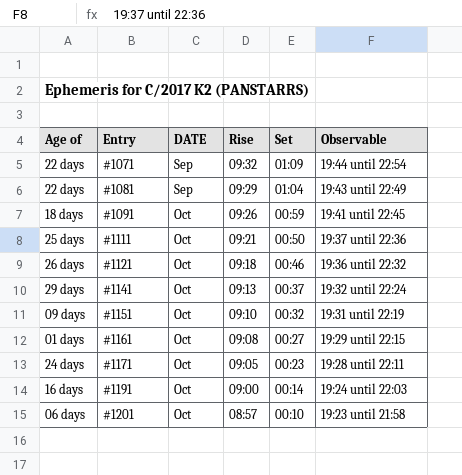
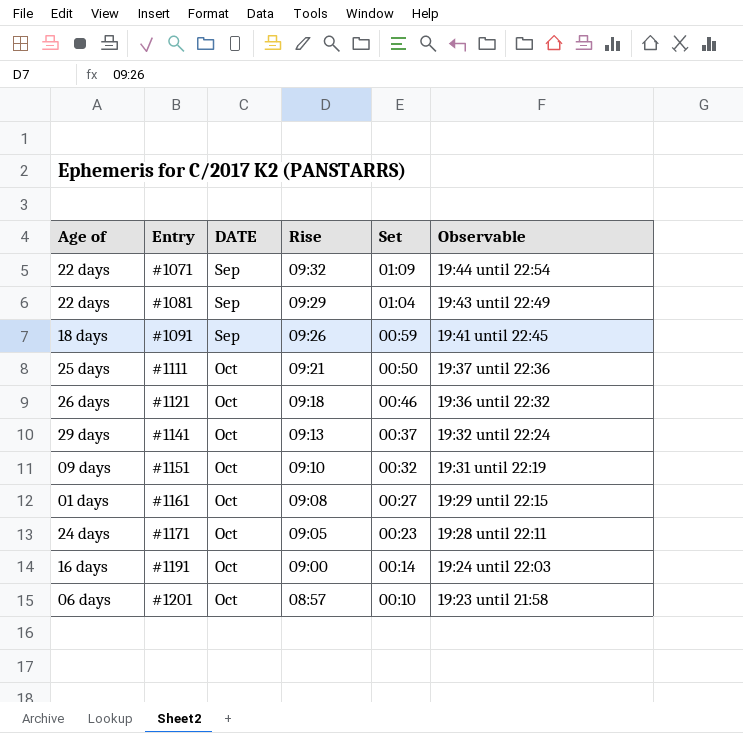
#1091 | DATE: Oct -> Sep

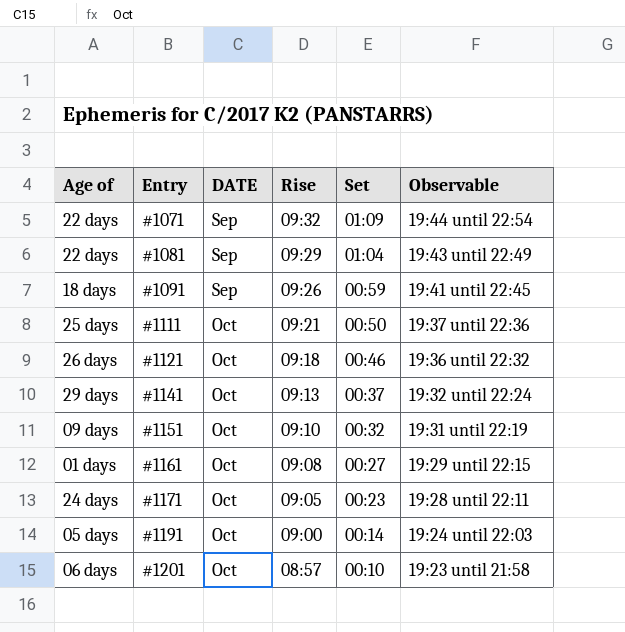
#1191 | Age of: 16 days -> 05 days

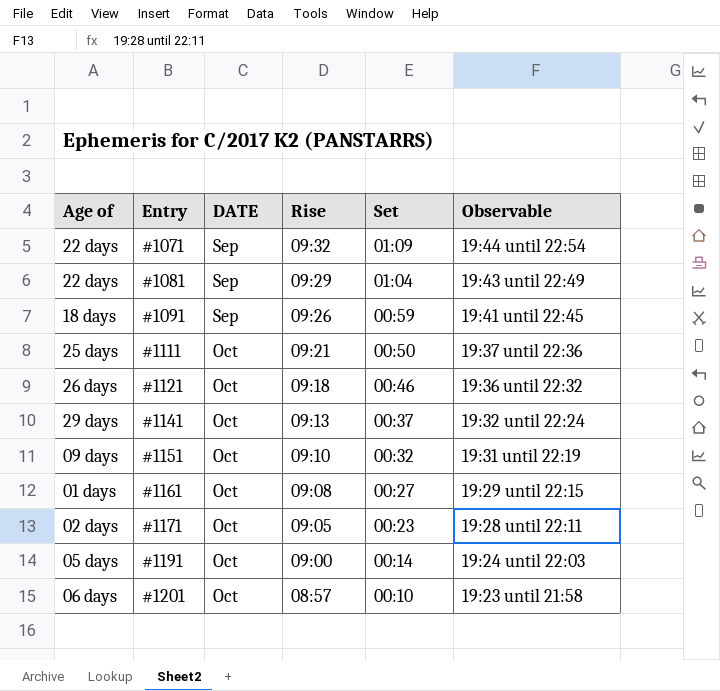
#1171 | Age of: 24 days -> 02 days

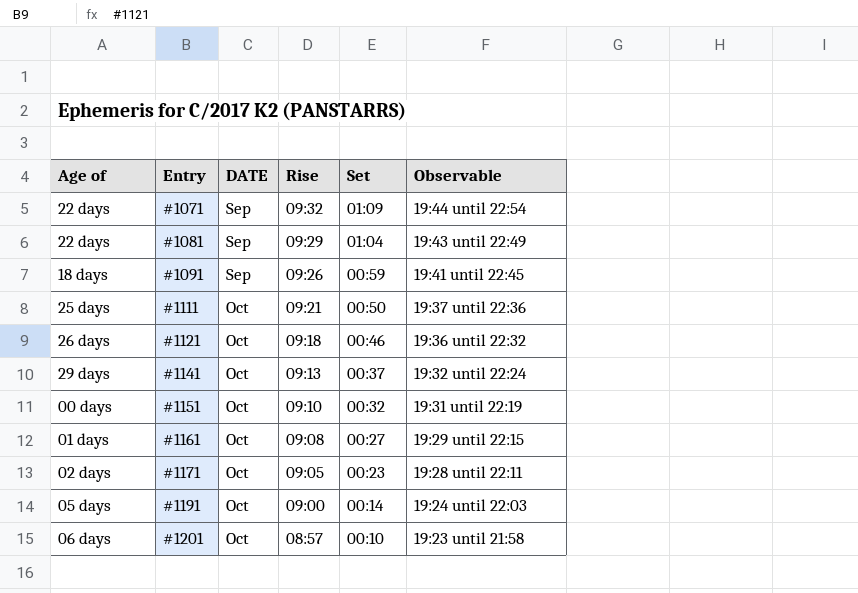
#1151 | Age of: 09 days -> 00 days

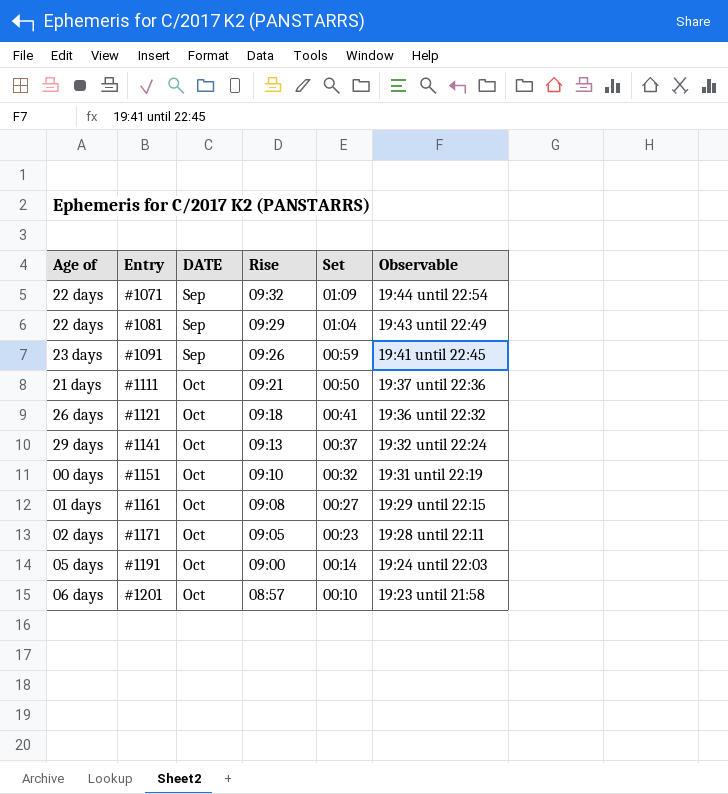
#1091 | Age of: 18 days -> 23 days
#1111 | Age of: 25 days -> 21 days
#1121 | Set: 00:46 -> 00:41

